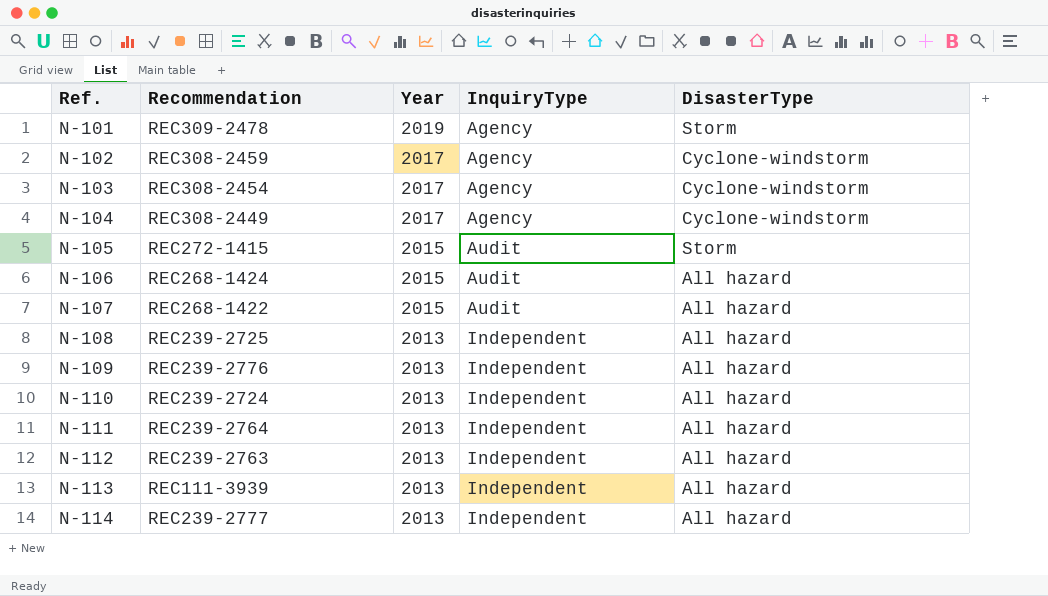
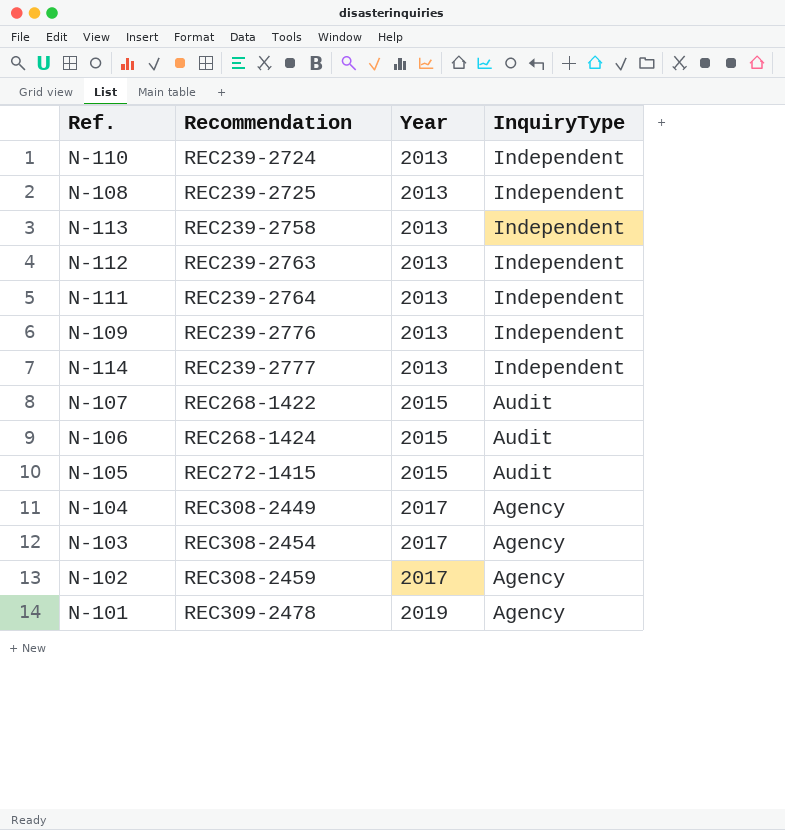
row order: Ref. ascending -> Recommendation ascending
column DisasterType | position: 5 -> none
N-113 | Recommendation: REC111-3939 -> REC239-2758

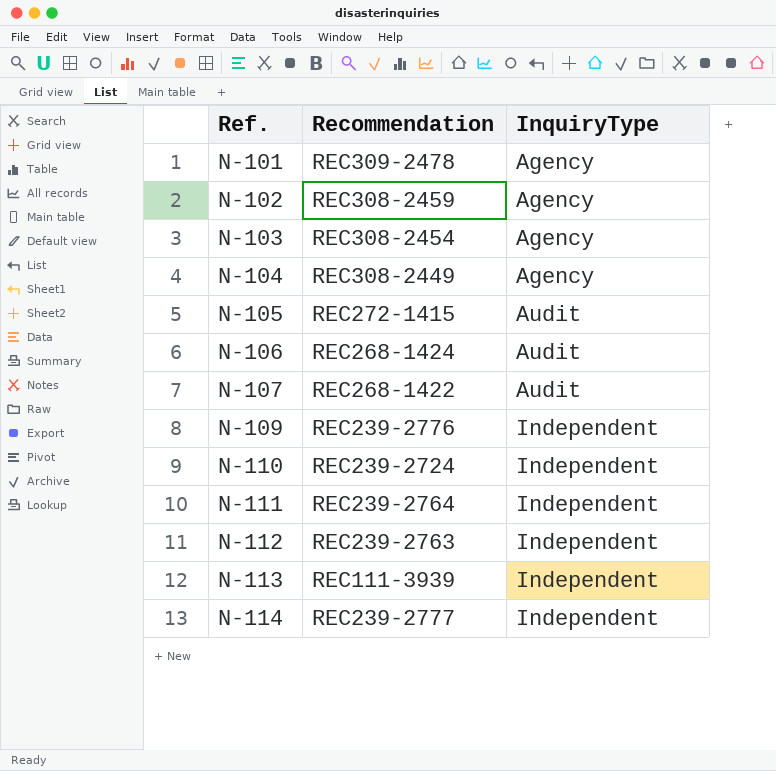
row order: Recommendation ascending -> Ref. ascending
column Year | position: 3 -> none
row N-108: REC239-2725 | 2013 | Independent -> none
N-113 | Recommendation: REC239-2758 -> REC111-3939

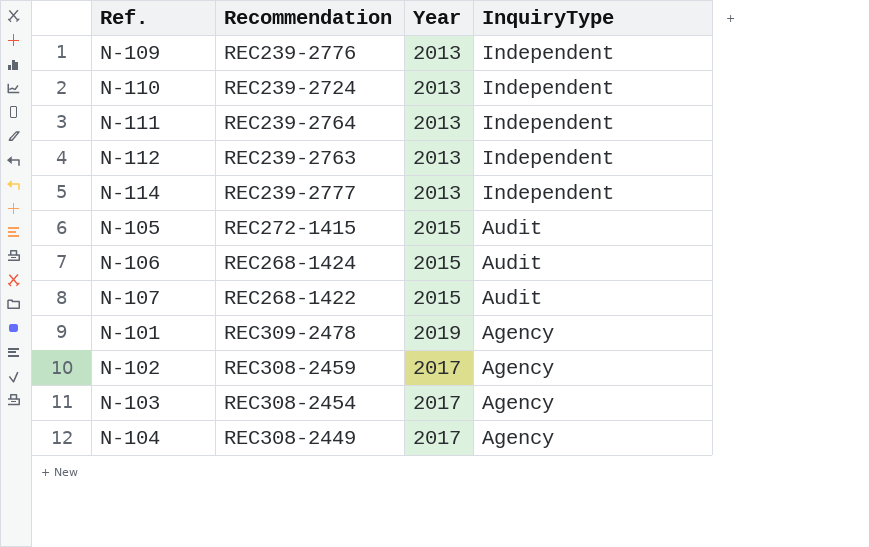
row order: Ref. ascending -> InquiryType descending
column Year | position: none -> 3
row N-113: REC111-3939 | Independent -> none

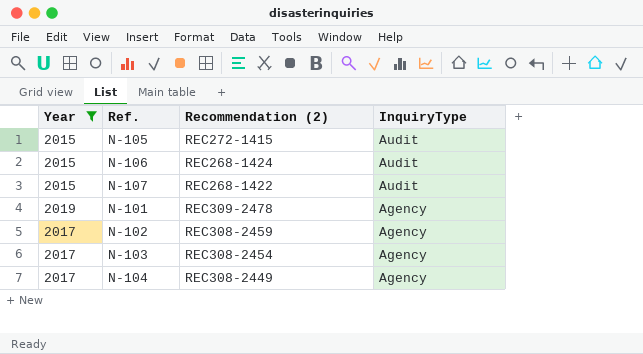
filter: none -> Year != 2013
column Year | position: 3 -> 1
column name: Recommendation -> Recommendation (2)

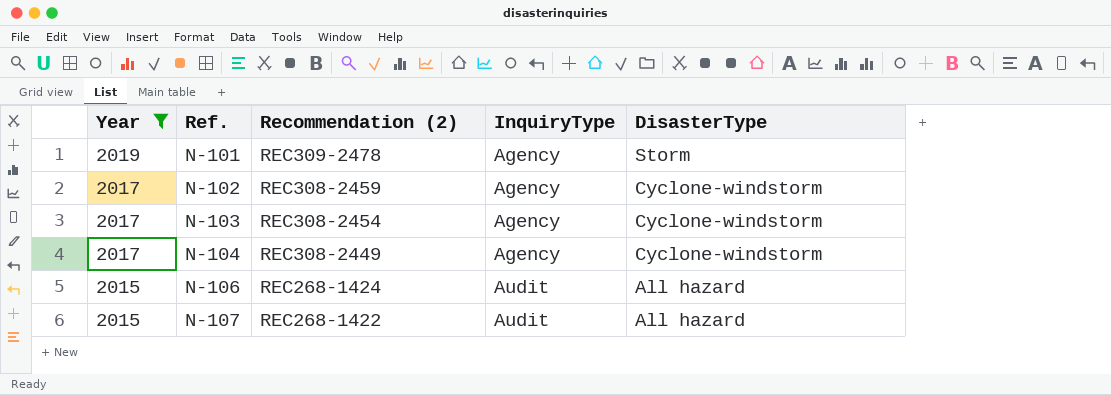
row order: InquiryType descending -> Year descending
column DisasterType | position: none -> 5
row N-105: 2015 | REC272-1415 | Audit -> none

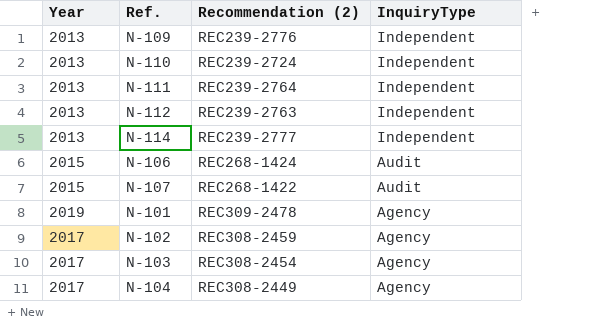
filter: Year != 2013 -> none
row order: Year descending -> InquiryType descending
column DisasterType | position: 5 -> none

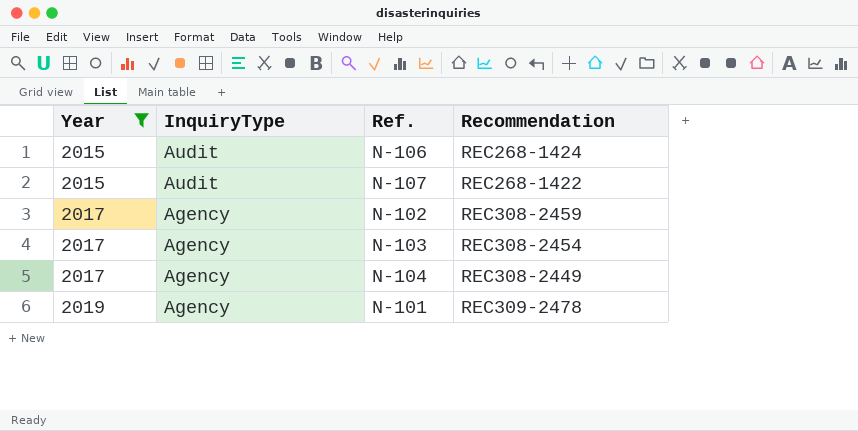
filter: none -> Year != 2013
row order: InquiryType descending -> Year ascending
column InquiryType | position: 4 -> 2
column name: Recommendation (2) -> Recommendation

